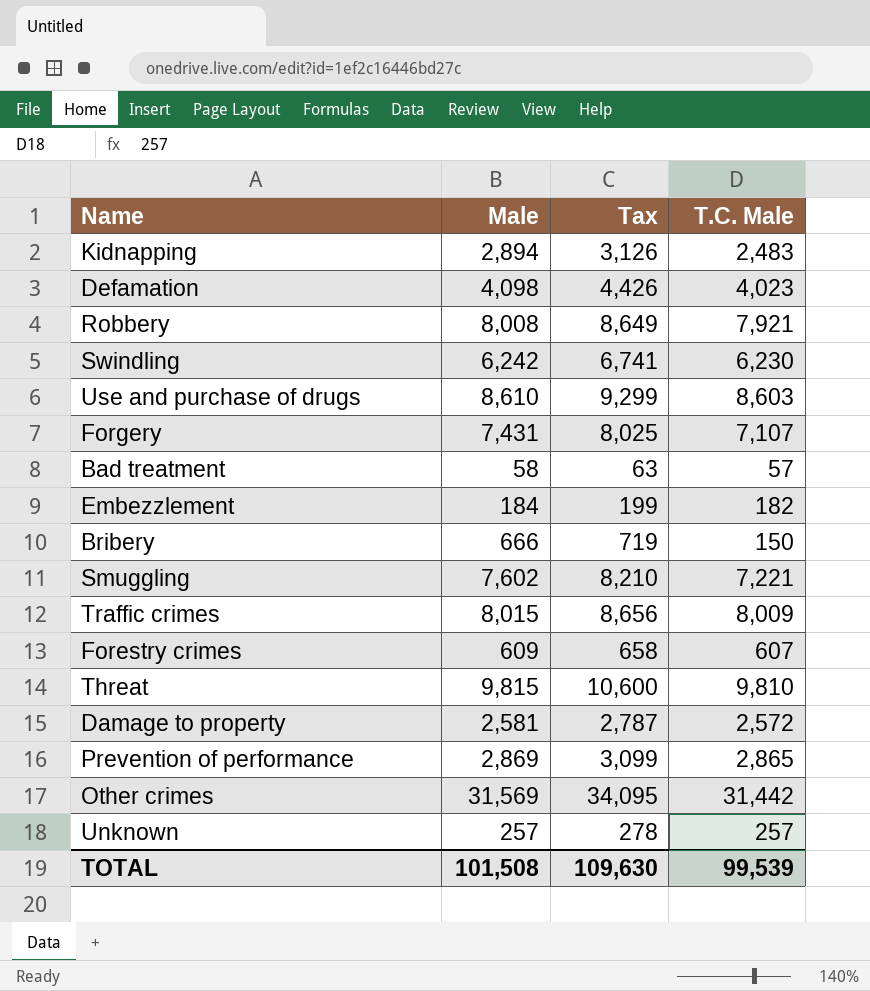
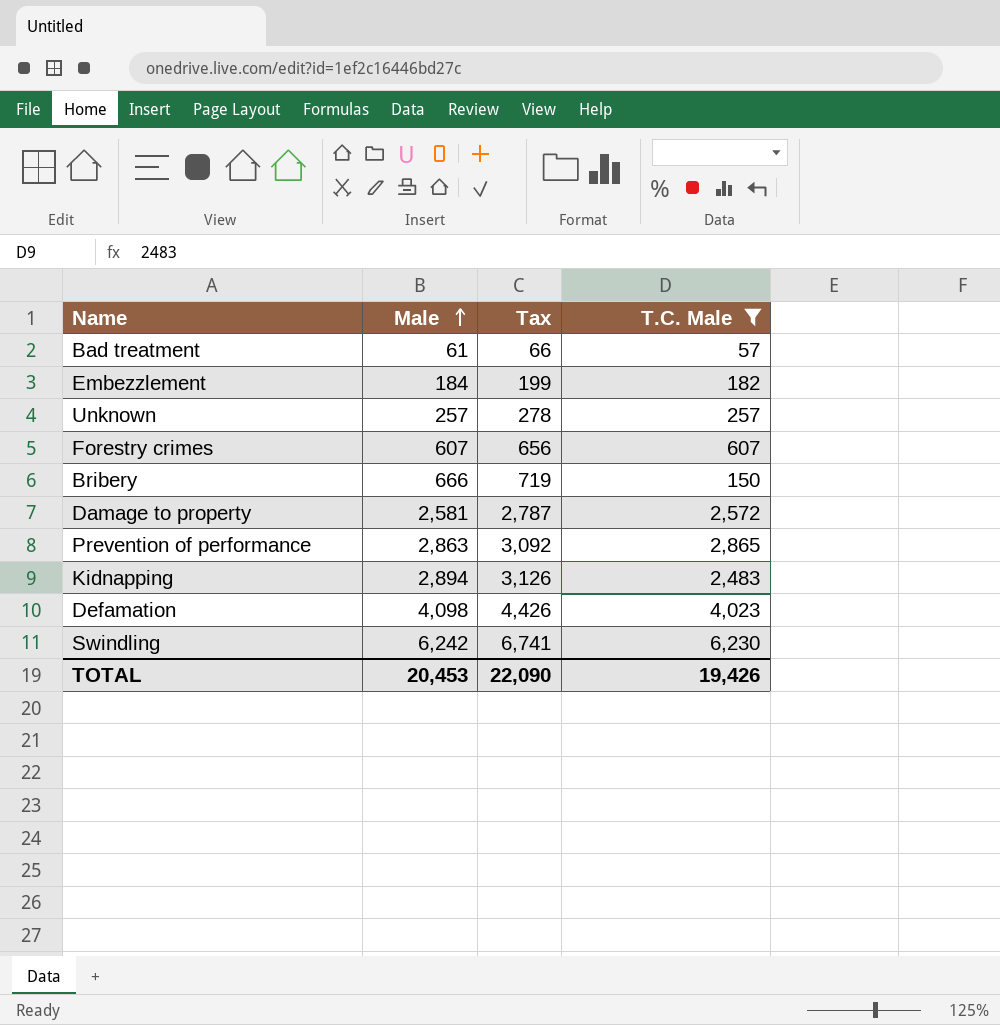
filter: none -> T.C. Male <= 6,230
row order: none -> Male ascending
Bad treatment | Male: 58 -> 61
Bad treatment | Tax: 63 -> 66
Forestry crimes | Male: 609 -> 607
Forestry crimes | Tax: 658 -> 656
Prevention of performance | Male: 2,869 -> 2,863
Prevention of performance | Tax: 3,099 -> 3,092
TOTAL | Male: 101,508 -> 20,453
TOTAL | Tax: 109,630 -> 22,090
TOTAL | T.C. Male: 99,539 -> 19,426

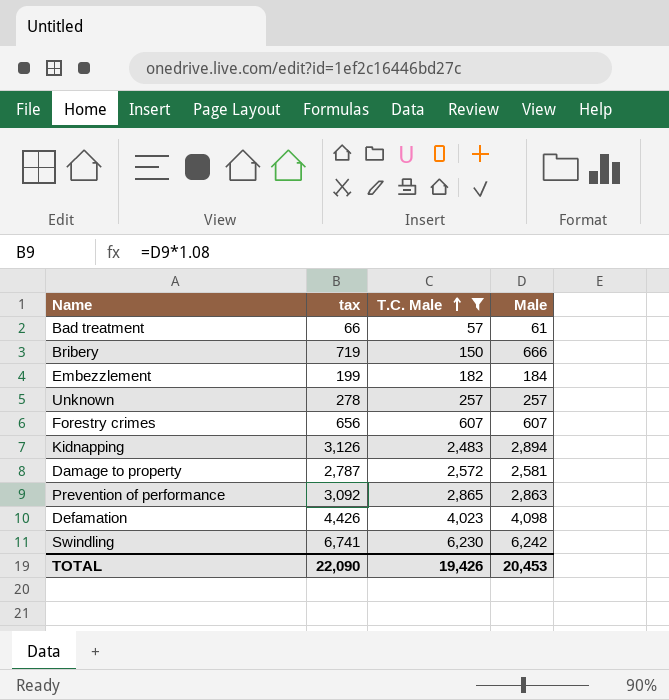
row order: Male ascending -> T.C. Male ascending
column name: Tax -> tax
column Male | position: 2 -> 4

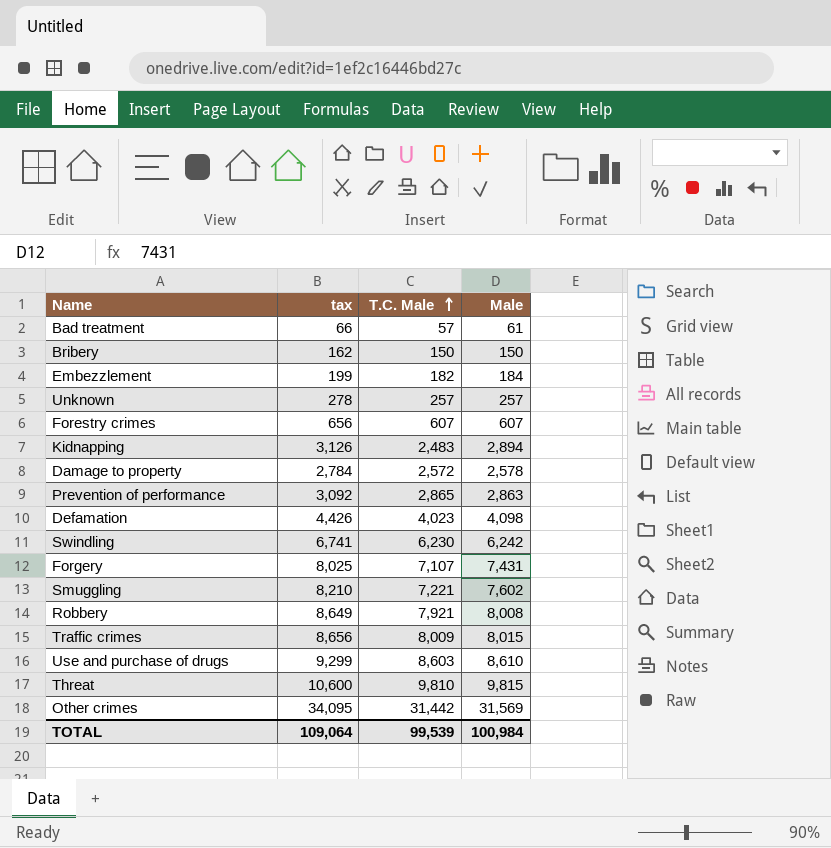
filter: T.C. Male <= 6,230 -> none
Bribery | tax: 719 -> 162
Bribery | Male: 666 -> 150
Damage to property | tax: 2,787 -> 2,784
Damage to property | Male: 2,581 -> 2,578
TOTAL | tax: 22,090 -> 109,064
TOTAL | T.C. Male: 19,426 -> 99,539
TOTAL | Male: 20,453 -> 100,984

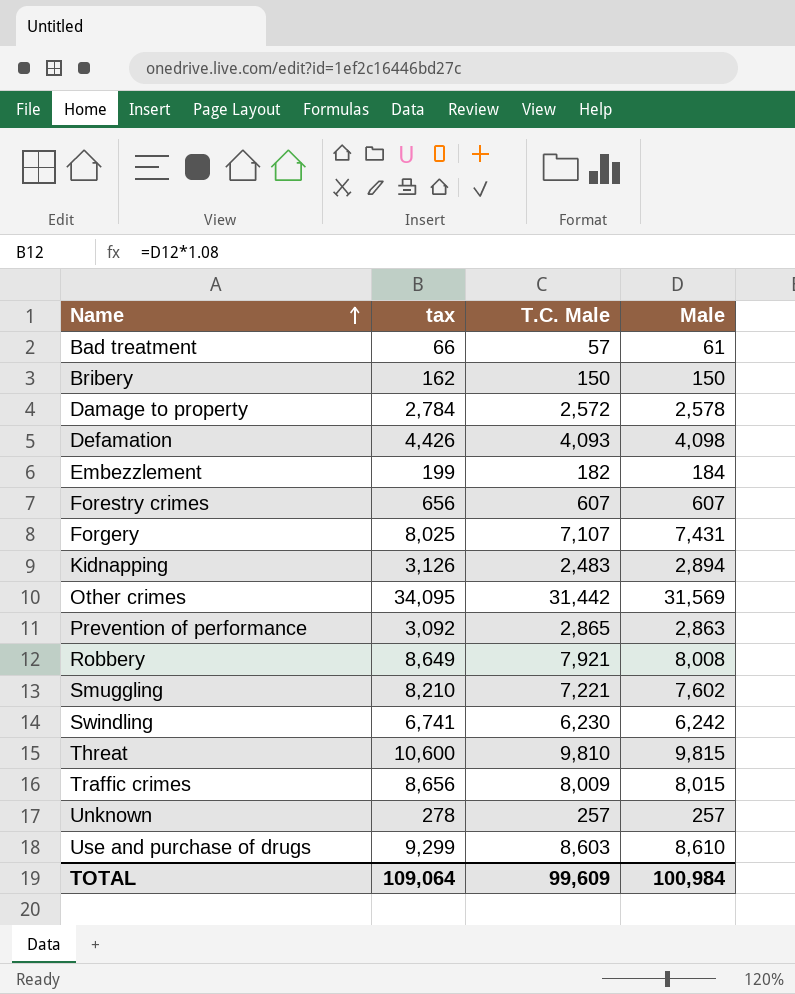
row order: T.C. Male ascending -> Name ascending
Defamation | T.C. Male: 4,023 -> 4,093
TOTAL | T.C. Male: 99,539 -> 99,609

